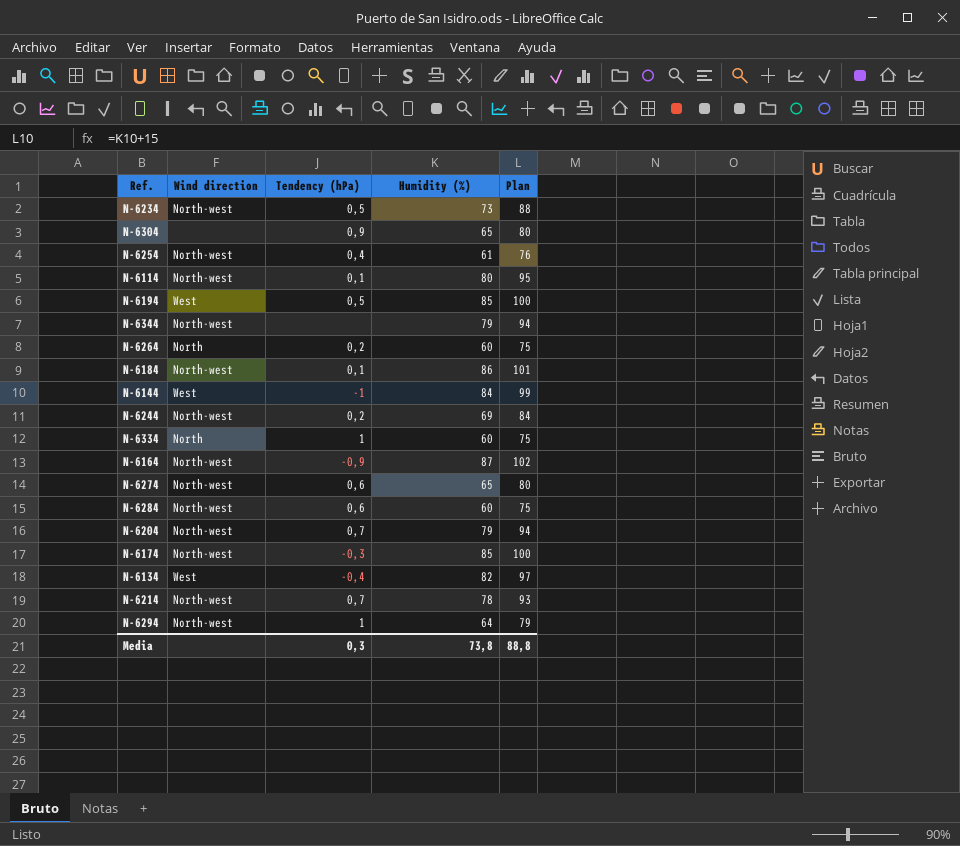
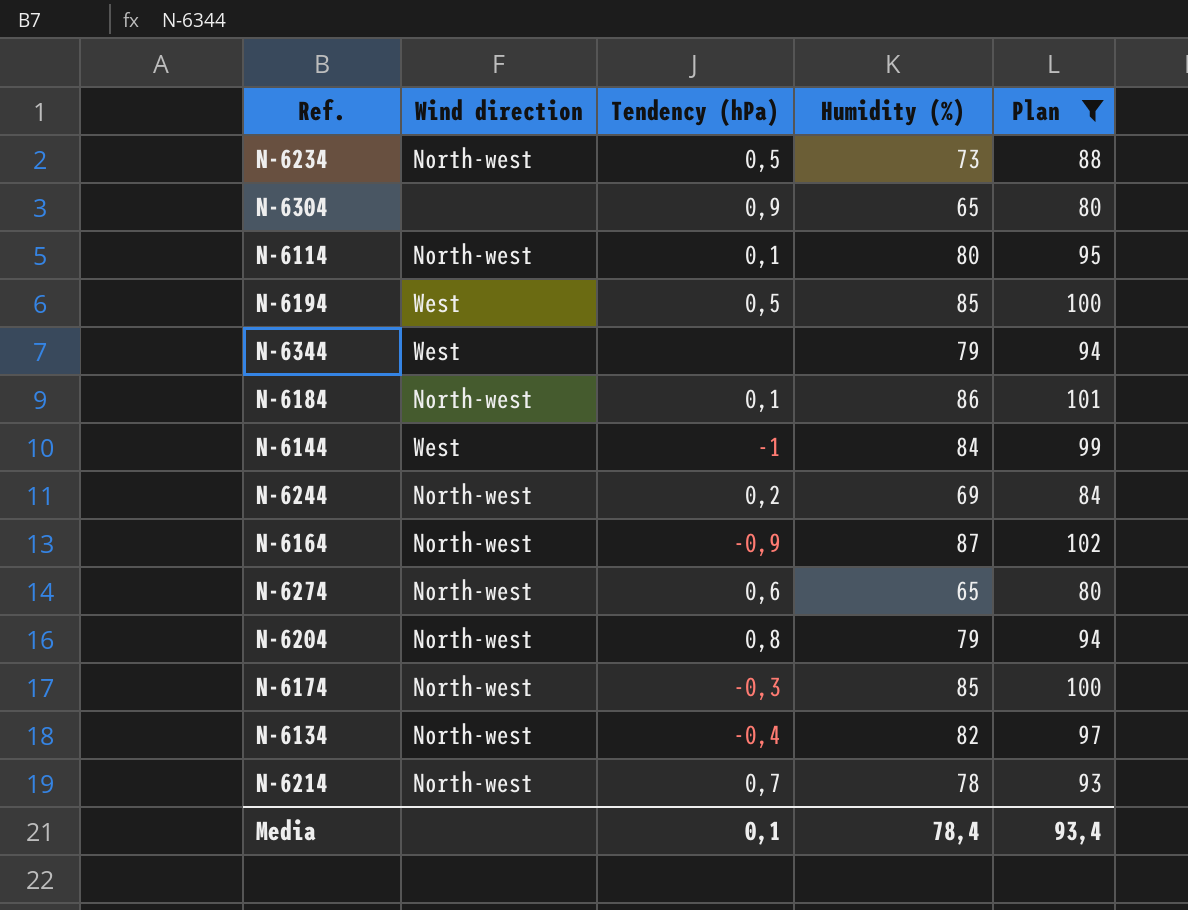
filter: none -> Plan >= 80
N-6344 | Wind direction: North-west -> West
N-6204 | Tendency (hPa): 0,7 -> 0,8
N-6134 | Wind direction: West -> North-west
Media | Tendency (hPa): 0,3 -> 0,1
Media | Humidity (%): 73,8 -> 78,4
Media | Plan: 88,8 -> 93,4

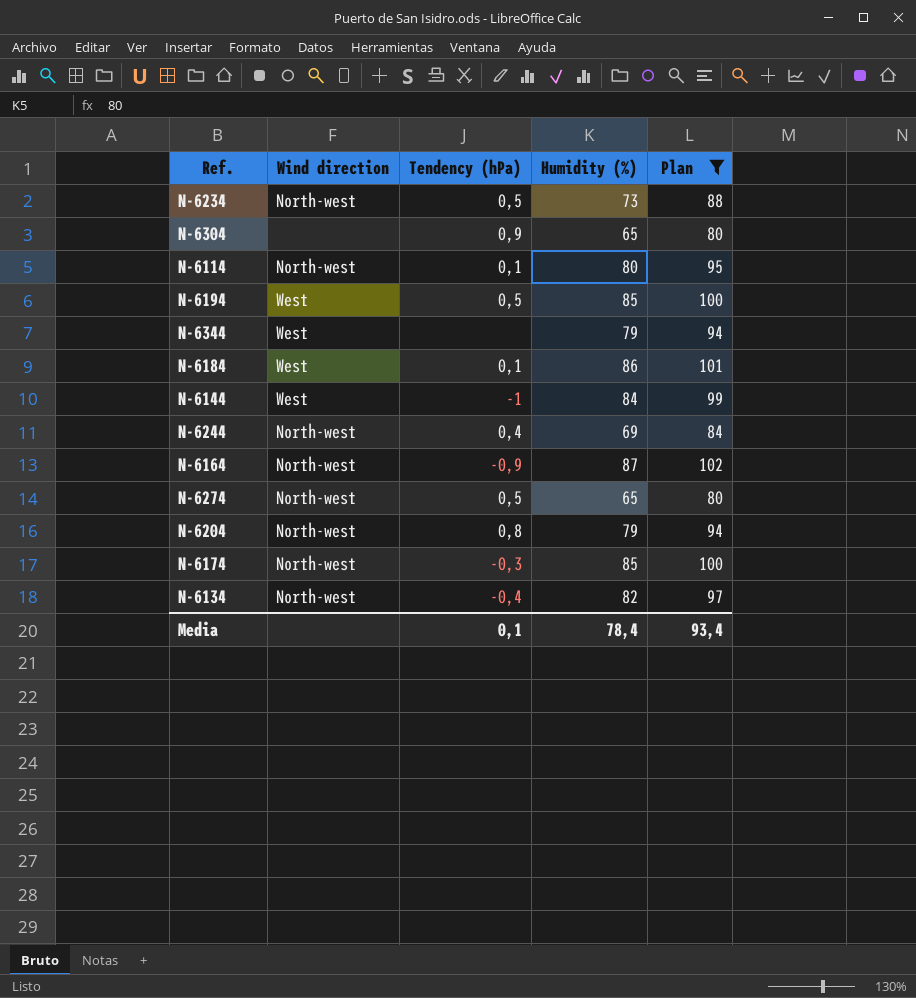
row N-6214: North-west | 0,7 | 78 | 93 -> none
N-6184 | Wind direction: North-west -> West
N-6244 | Tendency (hPa): 0,2 -> 0,4
N-6274 | Tendency (hPa): 0,6 -> 0,5

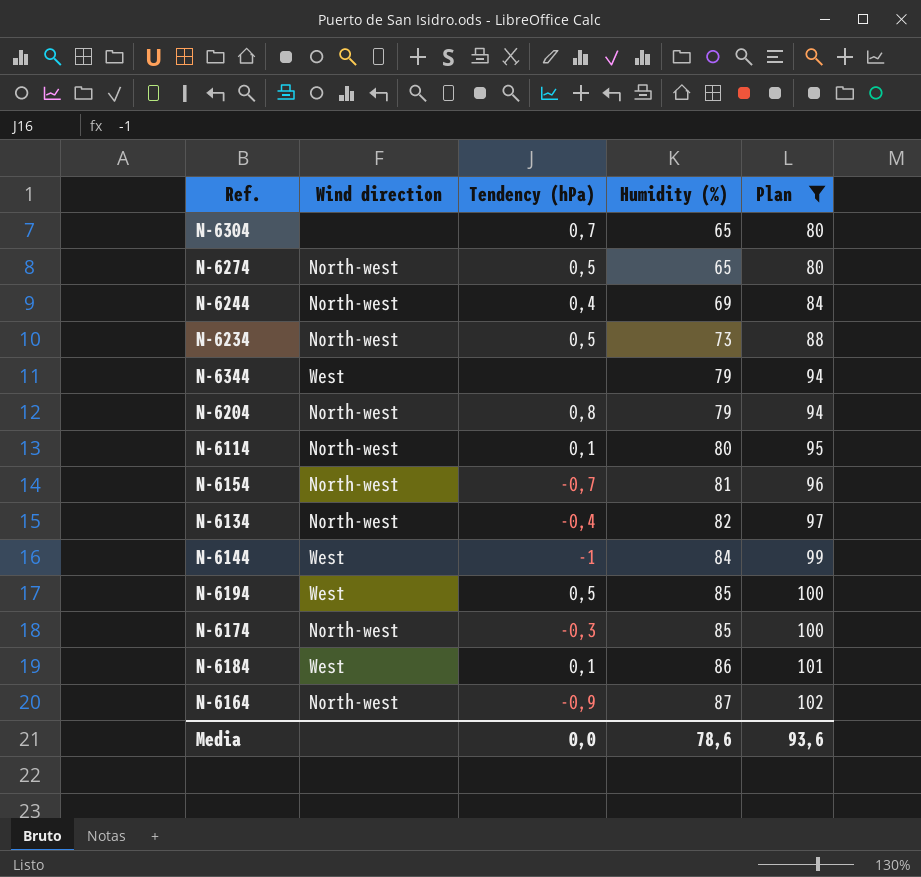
row order: none -> Humidity (%) ascending
N-6304 | Tendency (hPa): 0,9 -> 0,7
row N-6154: none -> North-west | -0,7 | 81 | 96
Media | Tendency (hPa): 0,1 -> 0,0
Media | Humidity (%): 78,4 -> 78,6
Media | Plan: 93,4 -> 93,6

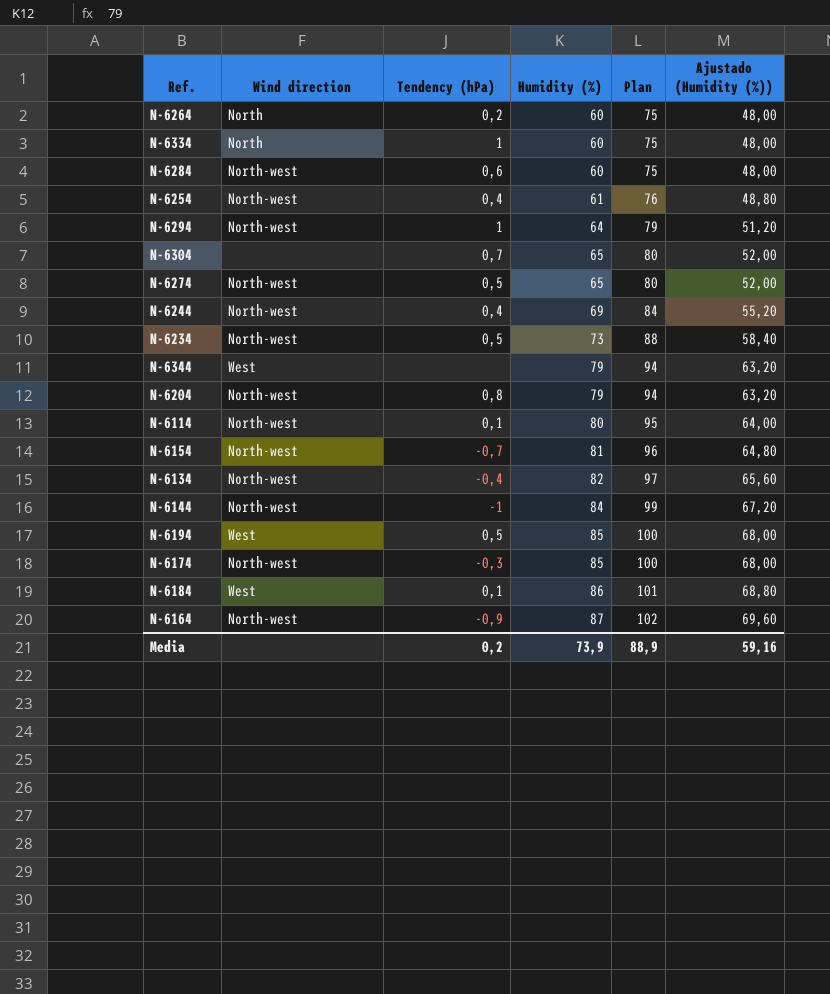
filter: Plan >= 80 -> none
column Ajustado (Humidity (%)) | formula: none -> [Humidity (%)] * 0,8
N-6144 | Wind direction: West -> North-west
Media | Tendency (hPa): 0,0 -> 0,2
Media | Humidity (%): 78,6 -> 73,9
Media | Plan: 93,6 -> 88,9

